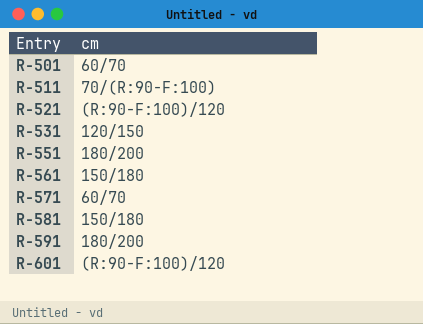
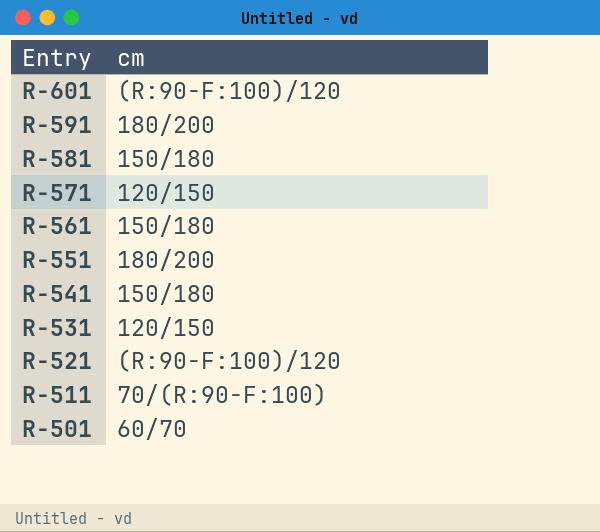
row order: Entry ascending -> Entry descending
R-571 | cm: 60/70 -> 120/150
row R-541: none -> 150/180

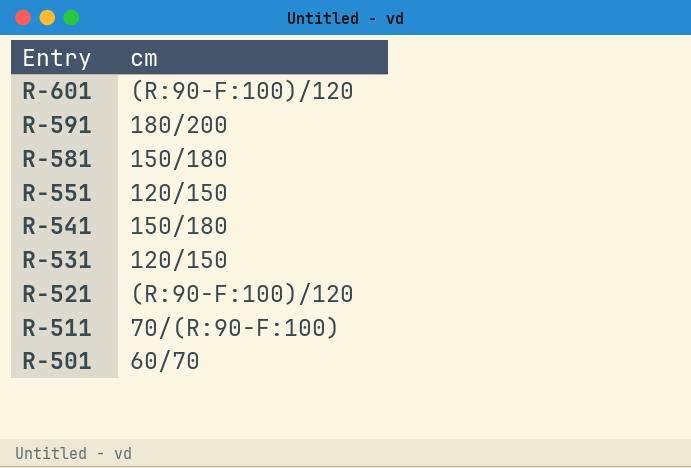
row R-571: 120/150 -> none
row R-561: 150/180 -> none
R-551 | cm: 180/200 -> 120/150

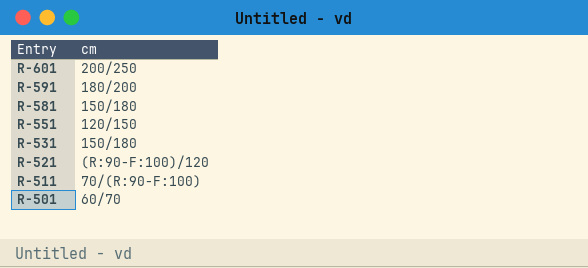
row R-541: 150/180 -> none
R-601 | cm: (R:90-F:100)/120 -> 200/250
R-531 | cm: 120/150 -> 150/180

